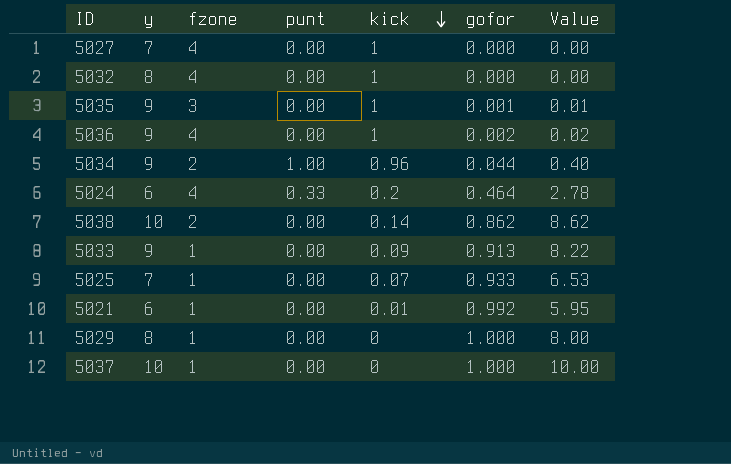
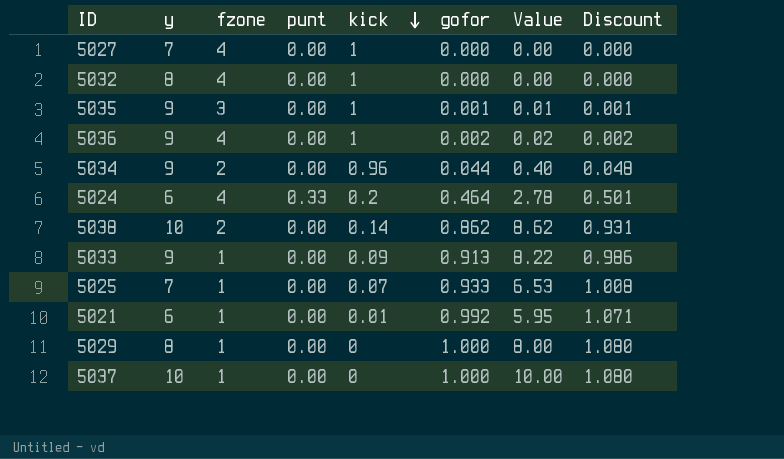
column Discount | formula: none -> [gofor] * 1.08
5034 | punt: 1.00 -> 0.00

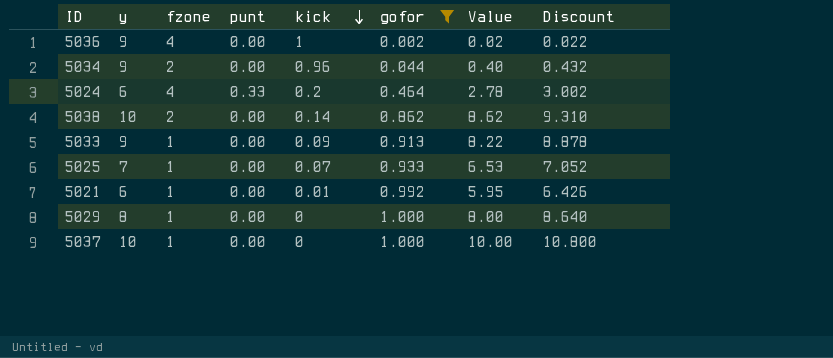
filter: none -> gofor >= 0.002
column Discount | formula: [gofor] * 1.08 -> [Value] * 1.08

